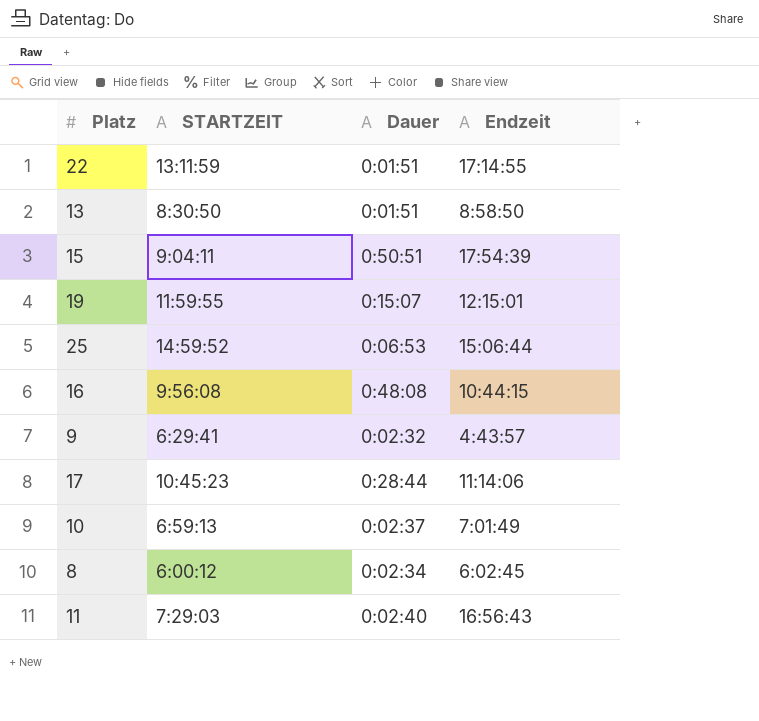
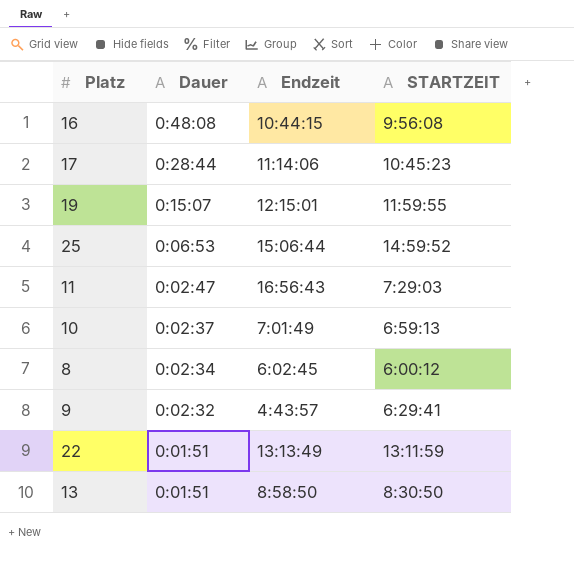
row order: none -> Dauer descending
column STARTZEIT | position: 2 -> 4
row 15: 9:04:11 | 0:50:51 | 17:54:39 -> none
11 | Dauer: 0:02:40 -> 0:02:47
22 | Endzeit: 17:14:55 -> 13:13:49

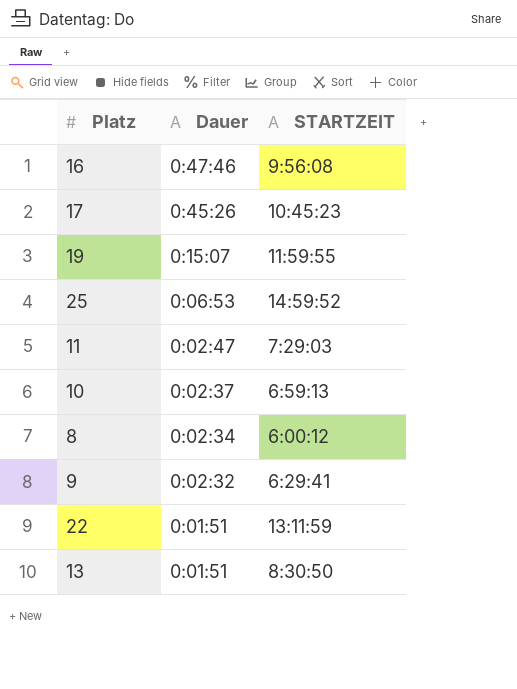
column Endzeit | position: 3 -> none
16 | Dauer: 0:48:08 -> 0:47:46
17 | Dauer: 0:28:44 -> 0:45:26

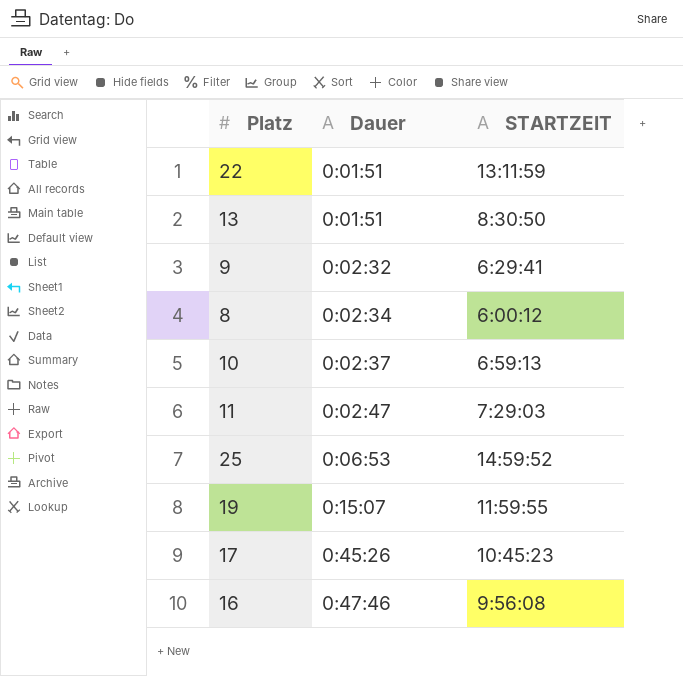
row order: Dauer descending -> Dauer ascending

